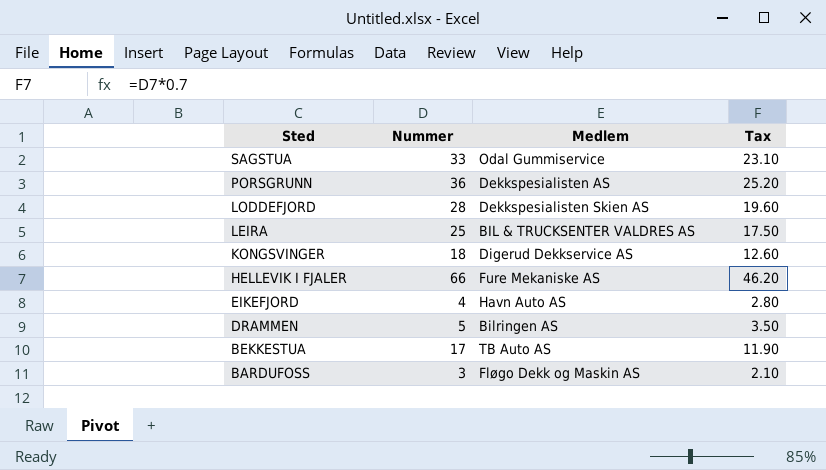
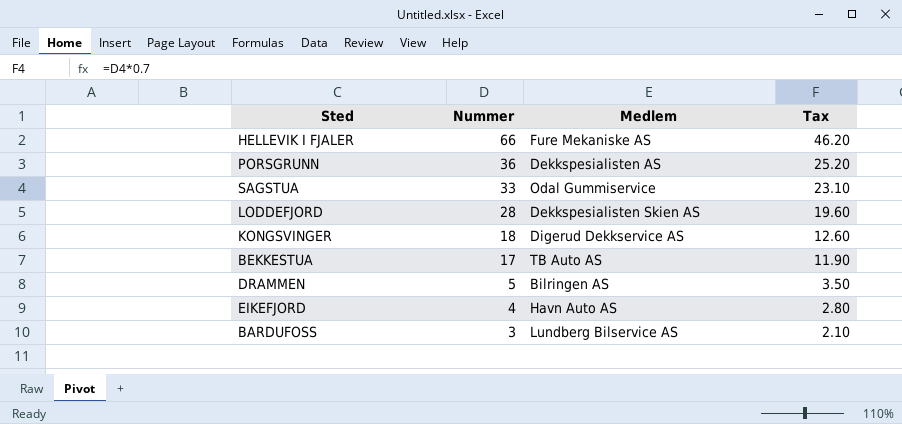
row order: Sted descending -> Nummer descending
row LEIRA: 25 | BIL & TRUCKSENTER VALDRES AS | 17.50 -> none
BARDUFOSS | Medlem: Fløgo Dekk og Maskin AS -> Lundberg Bilservice AS

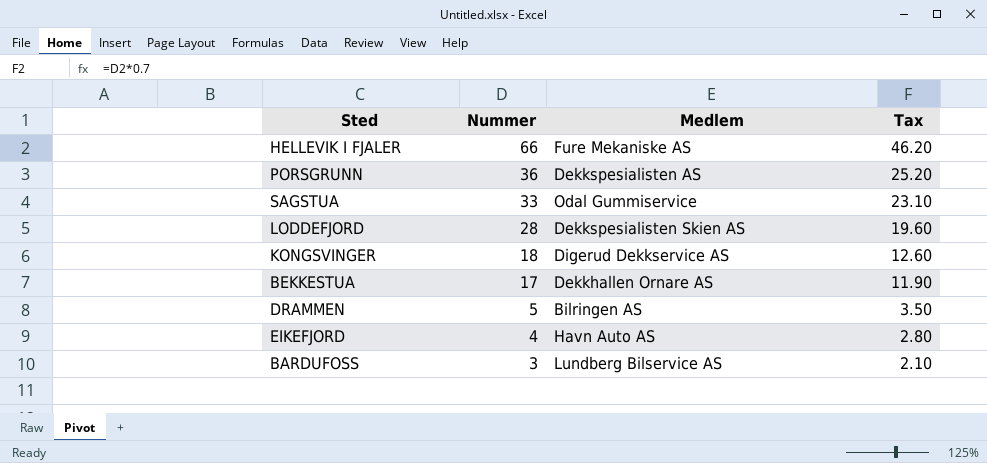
BEKKESTUA | Medlem: TB Auto AS -> Dekkhallen Ornare AS

